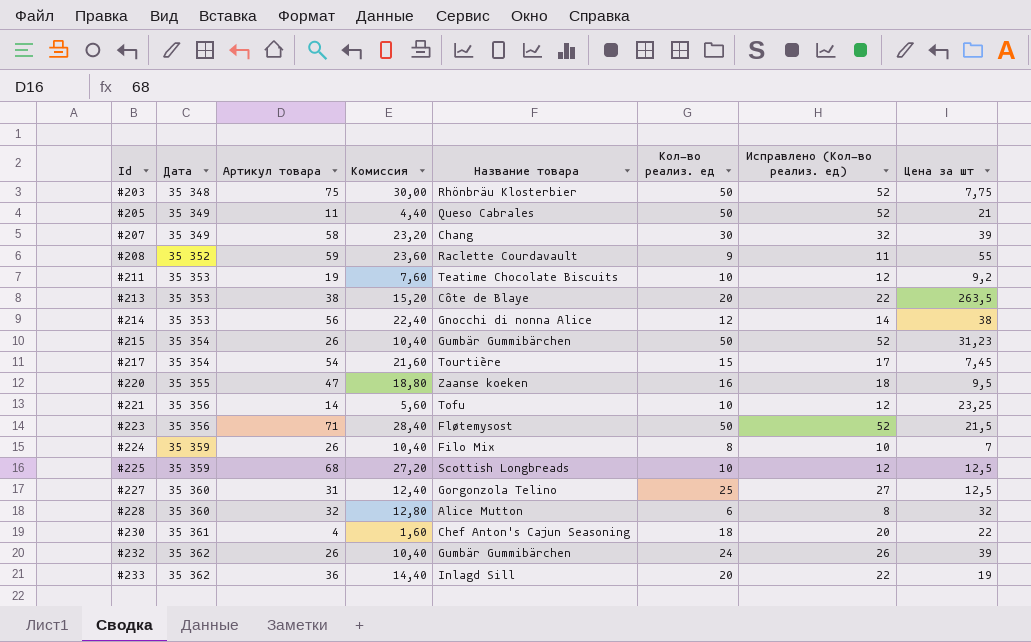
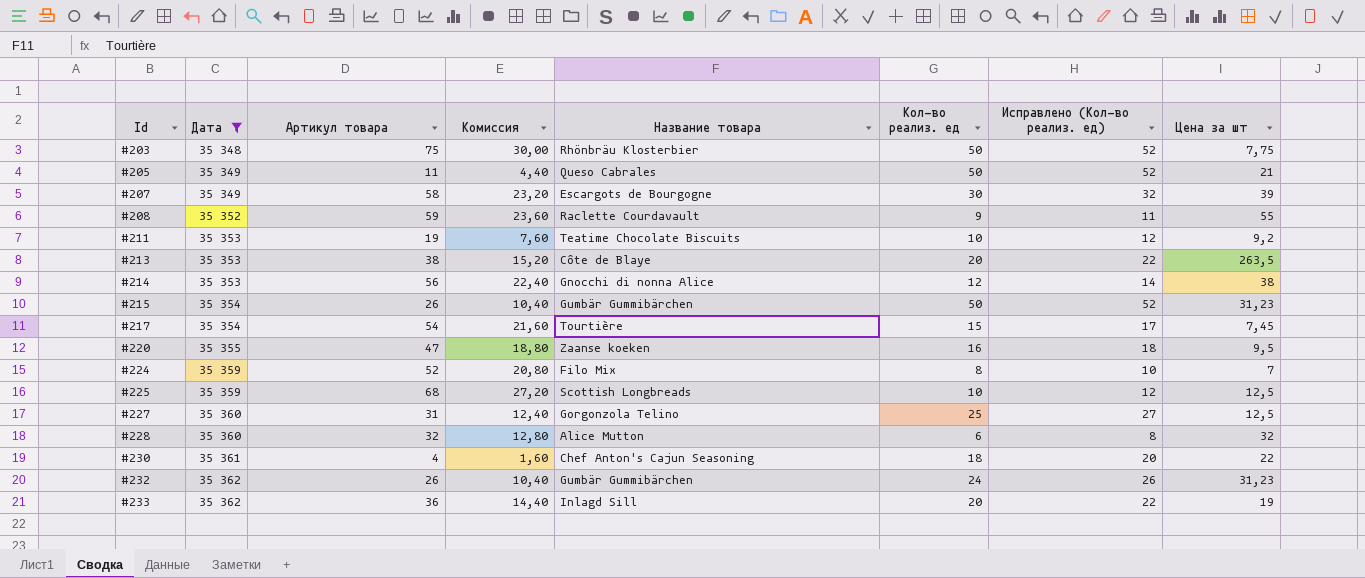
filter: none -> Дата != 35 356
#207 | Название товара: Chang -> Escargots de Bourgogne
#224 | Артикул товара: 26 -> 52
#224 | Комиссия: 10,40 -> 20,80
#232 | Цена за шт: 39 -> 31,23

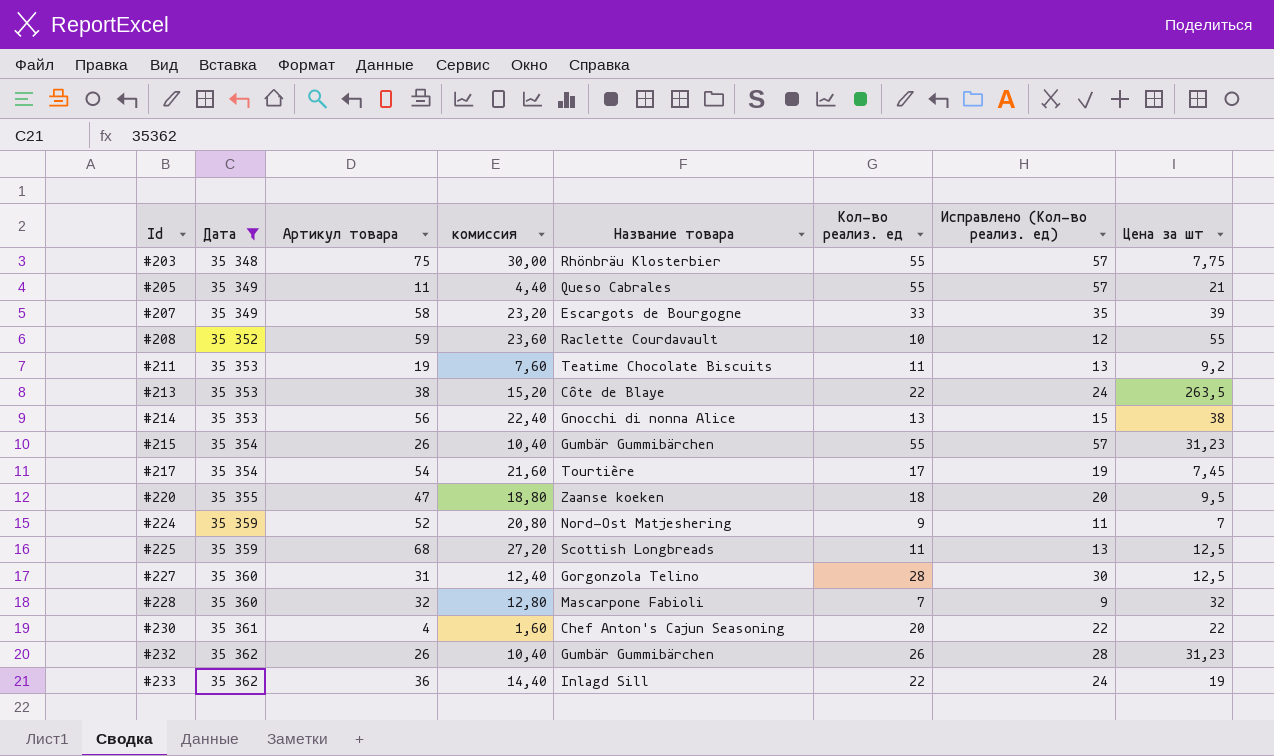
column name: Комиссия -> комиссия
#203 | Кол-во реализ. ед: 50 -> 55
#203 | Исправлено (Кол-во реализ. ед): 52 -> 57
#205 | Кол-во реализ. ед: 50 -> 55
#205 | Исправлено (Кол-во реализ. ед): 52 -> 57
#207 | Кол-во реализ. ед: 30 -> 33
#207 | Исправлено (Кол-во реализ. ед): 32 -> 35
#208 | Кол-во реализ. ед: 9 -> 10
#208 | Исправлено (Кол-во реализ. ед): 11 -> 12
#211 | Кол-во реализ. ед: 10 -> 11
#211 | Исправлено (Кол-во реализ. ед): 12 -> 13
#213 | Кол-во реализ. ед: 20 -> 22
#213 | Исправлено (Кол-во реализ. ед): 22 -> 24
#214 | Кол-во реализ. ед: 12 -> 13
#214 | Исправлено (Кол-во реализ. ед): 14 -> 15
#215 | Кол-во реализ. ед: 50 -> 55
#215 | Исправлено (Кол-во реализ. ед): 52 -> 57
#217 | Кол-во реализ. ед: 15 -> 17
#217 | Исправлено (Кол-во реализ. ед): 17 -> 19
#220 | Кол-во реализ. ед: 16 -> 18
#220 | Исправлено (Кол-во реализ. ед): 18 -> 20
#224 | Название товара: Filo Mix -> Nord-Ost Matjeshering
#224 | Кол-во реализ. ед: 8 -> 9
#224 | Исправлено (Кол-во реализ. ед): 10 -> 11
#225 | Кол-во реализ. ед: 10 -> 11
#225 | Исправлено (Кол-во реализ. ед): 12 -> 13
#227 | Кол-во реализ. ед: 25 -> 28
#227 | Исправлено (Кол-во реализ. ед): 27 -> 30
#228 | Название товара: Alice Mutton -> Mascarpone Fabioli
#228 | Кол-во реализ. ед: 6 -> 7
#228 | Исправлено (Кол-во реализ. ед): 8 -> 9
#230 | Кол-во реализ. ед: 18 -> 20
#230 | Исправлено (Кол-во реализ. ед): 20 -> 22
#232 | Кол-во реализ. ед: 24 -> 26
#232 | Исправлено (Кол-во реализ. ед): 26 -> 28
#233 | Кол-во реализ. ед: 20 -> 22
#233 | Исправлено (Кол-во реализ. ед): 22 -> 24

